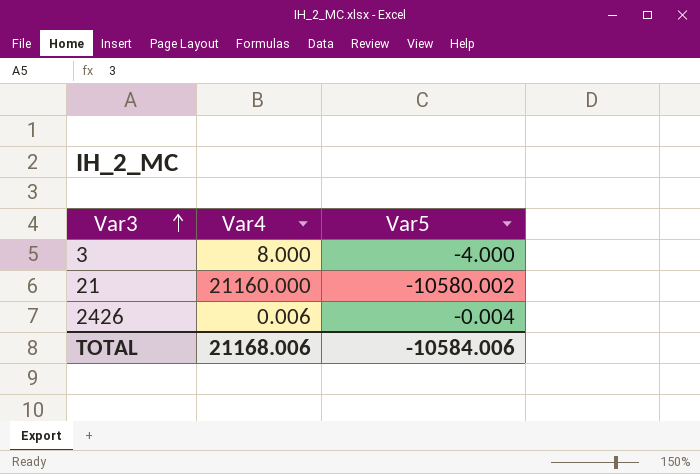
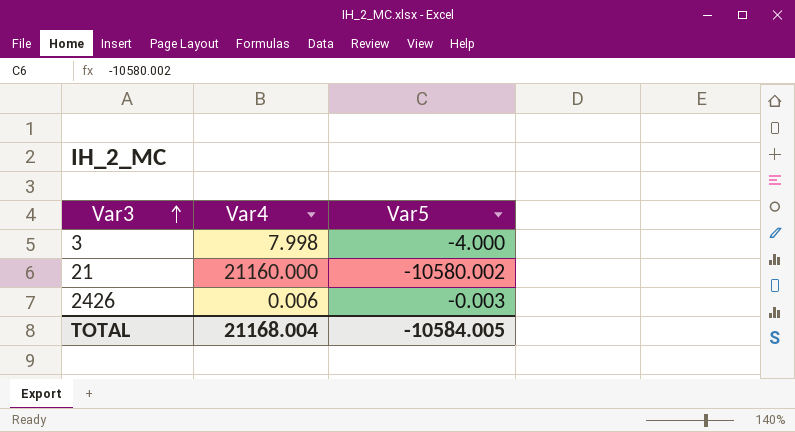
3 | Var4: 8.000 -> 7.998
2426 | Var5: -0.004 -> -0.003
TOTAL | Var4: 21168.006 -> 21168.004
TOTAL | Var5: -10584.006 -> -10584.005

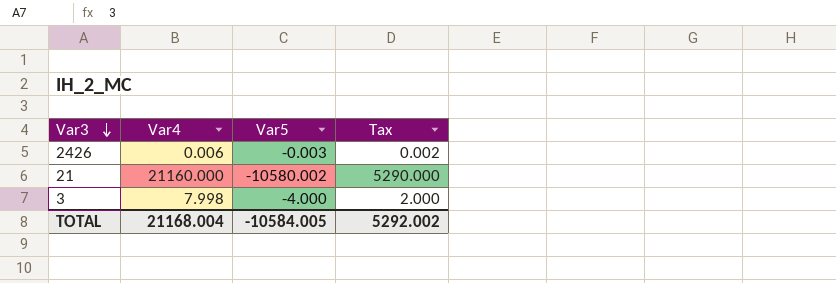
row order: Var3 ascending -> Var3 descending
column Tax | formula: none -> [Var4] * 0.25

